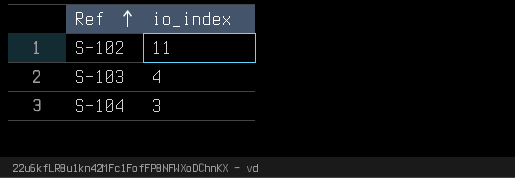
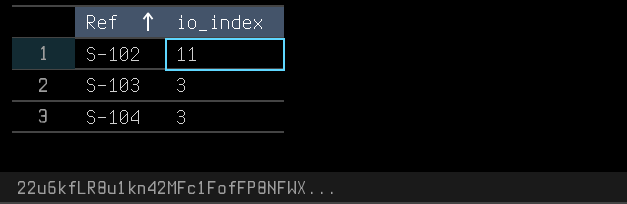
S-103 | io_index: 4 -> 3

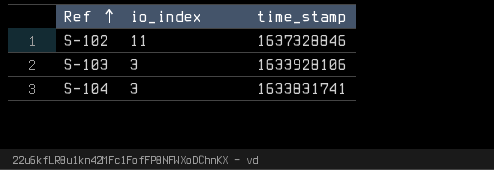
column time_stamp | position: none -> 3

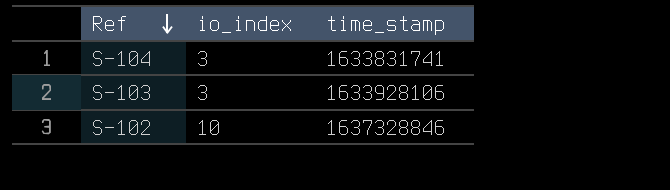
row order: Ref ascending -> Ref descending
S-102 | io_index: 11 -> 10

